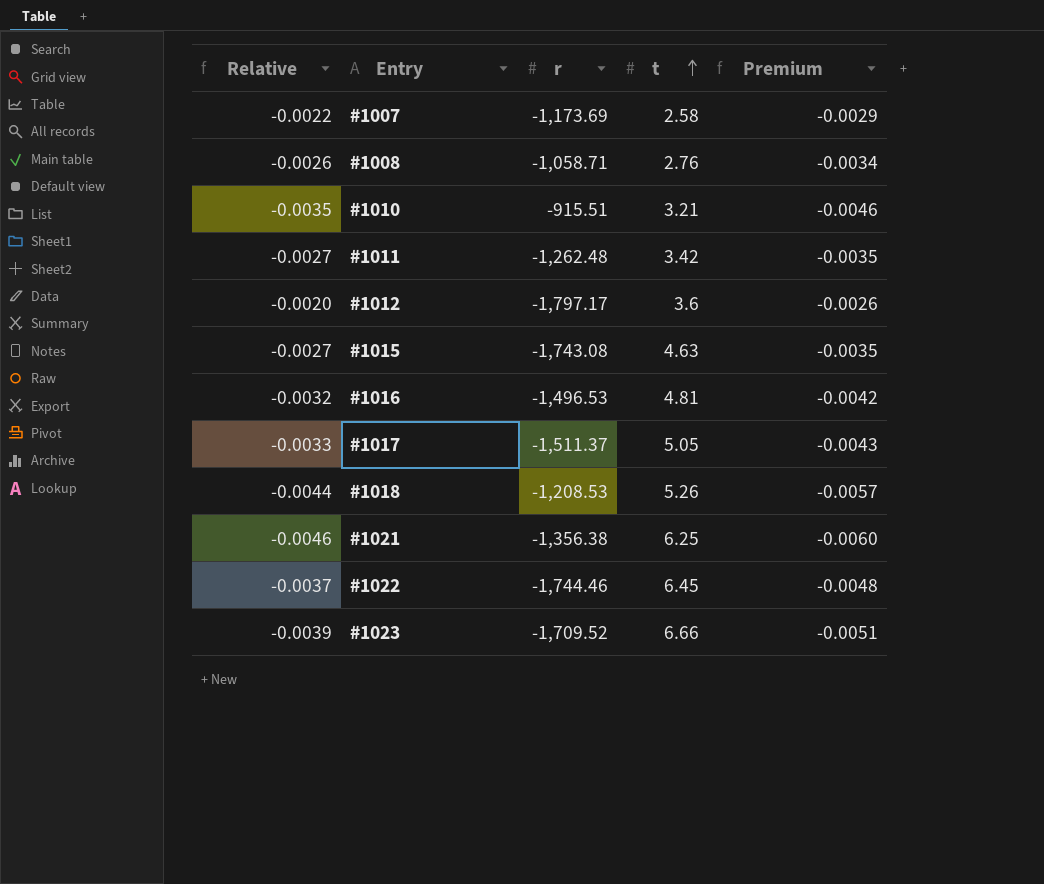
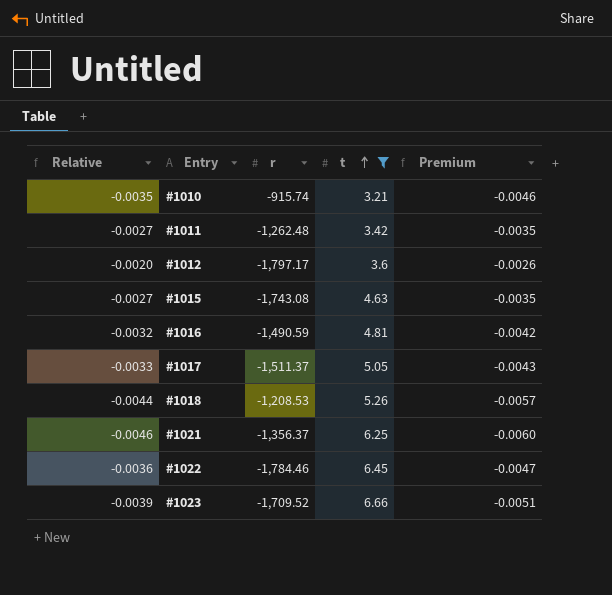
filter: none -> t >= 3.21
#1010 | r: -915.51 -> -915.74
#1016 | r: -1,496.53 -> -1,490.59
#1021 | r: -1,356.38 -> -1,356.37
#1022 | Relative: -0.0037 -> -0.0036
#1022 | r: -1,744.46 -> -1,784.46
#1022 | Premium: -0.0048 -> -0.0047

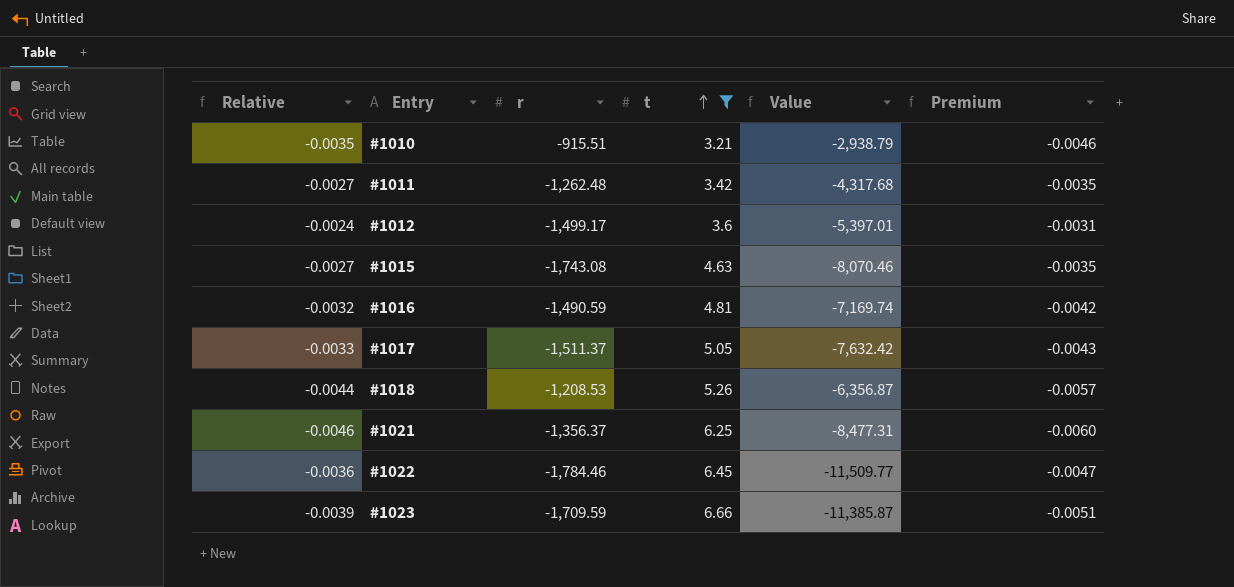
column Value | formula: none -> [r] * [t]
#1010 | r: -915.74 -> -915.51
#1012 | Relative: -0.0020 -> -0.0024
#1012 | r: -1,797.17 -> -1,499.17
#1012 | Premium: -0.0026 -> -0.0031
#1023 | r: -1,709.52 -> -1,709.59

